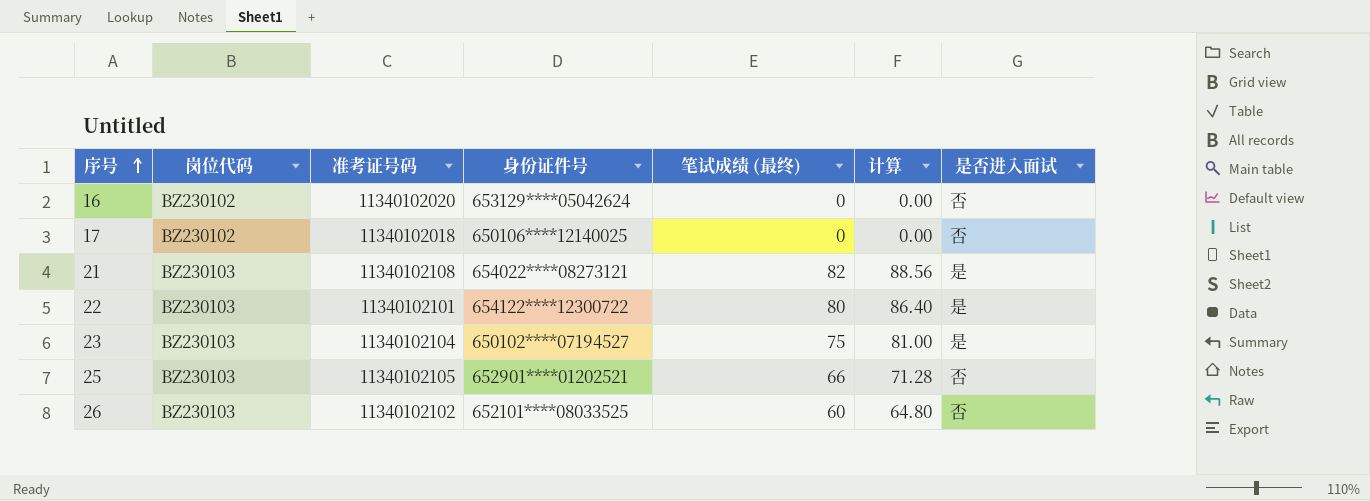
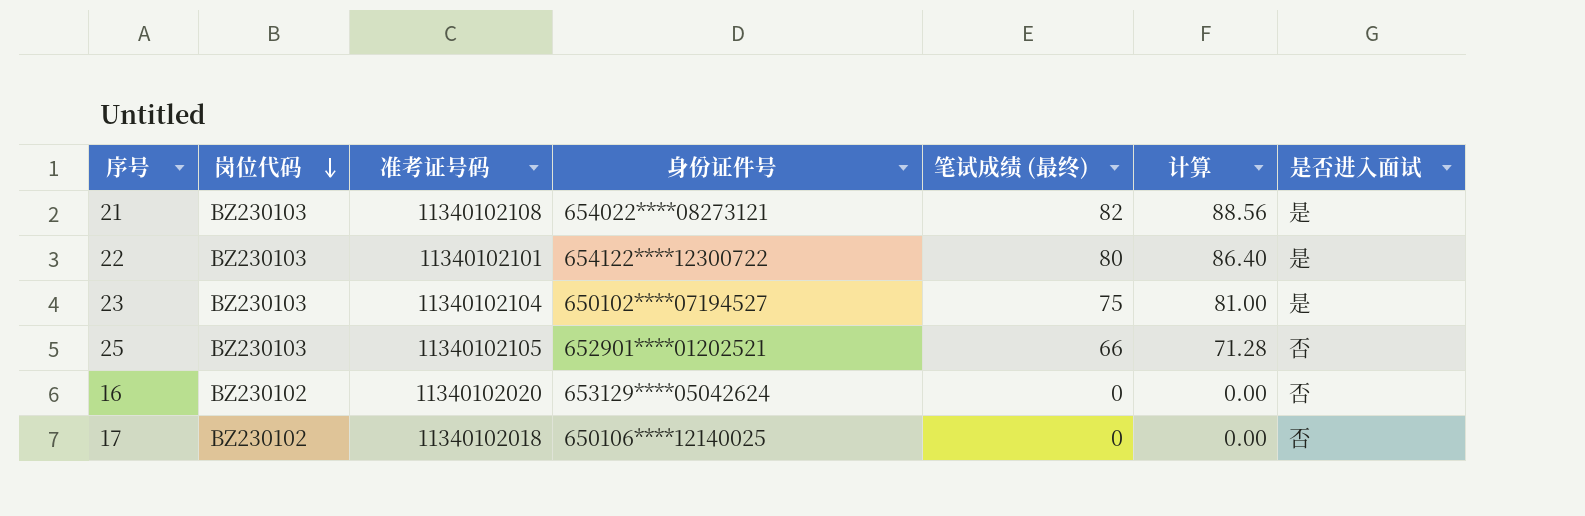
row order: 序号 ascending -> 岗位代码 descending
row 26: BZ230103 | 11340102102 | 652101****08033525 | 60 | 64.80 | 否 -> none

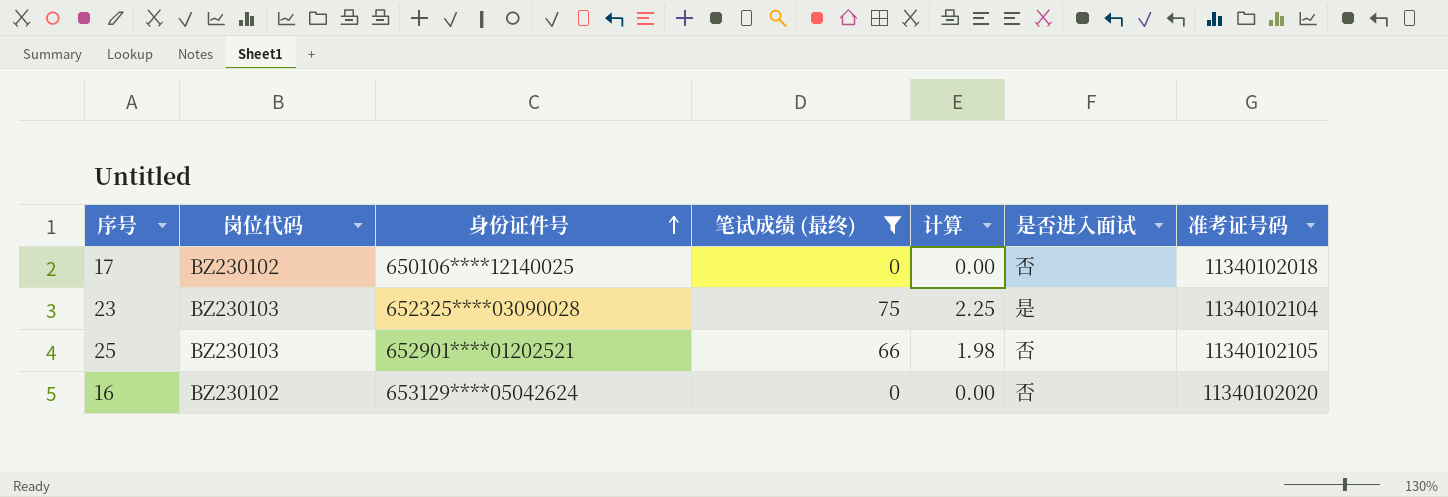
filter: none -> 笔试成绩 (最终) <= 75
row order: 岗位代码 descending -> 身份证件号 ascending
column 计算 | formula: [笔试成绩 (最终)] * 1.08 -> [笔试成绩 (最终)] * 0.03
column 准考证号码 | position: 3 -> 7
23 | 身份证件号: 650102****07194527 -> 652325****03090028

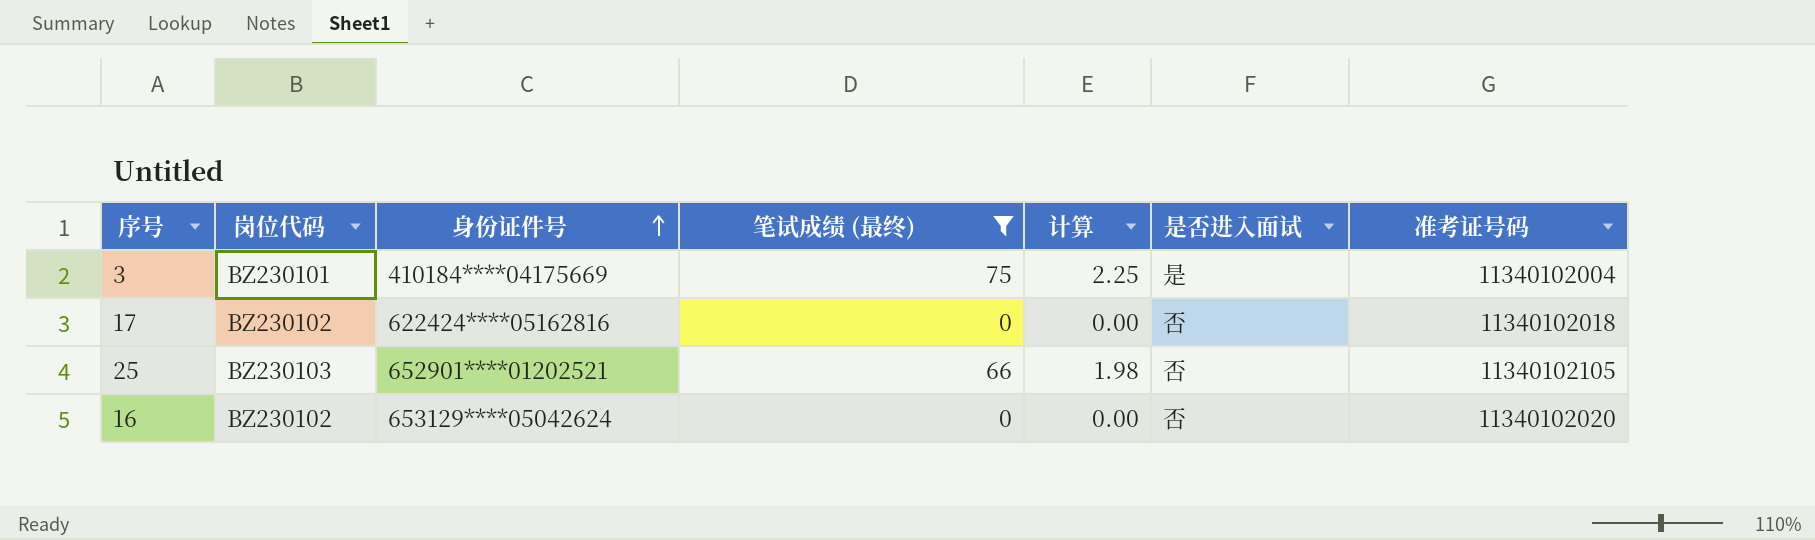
row 23: BZ230103 | 652325****03090028 | 75 | 2.25 | 是 | 11340102104 -> none
row 3: none -> BZ230101 | 410184****04175669 | 75 | 2.25 | 是 | 11340102004
17 | 身份证件号: 650106****12140025 -> 622424****05162816

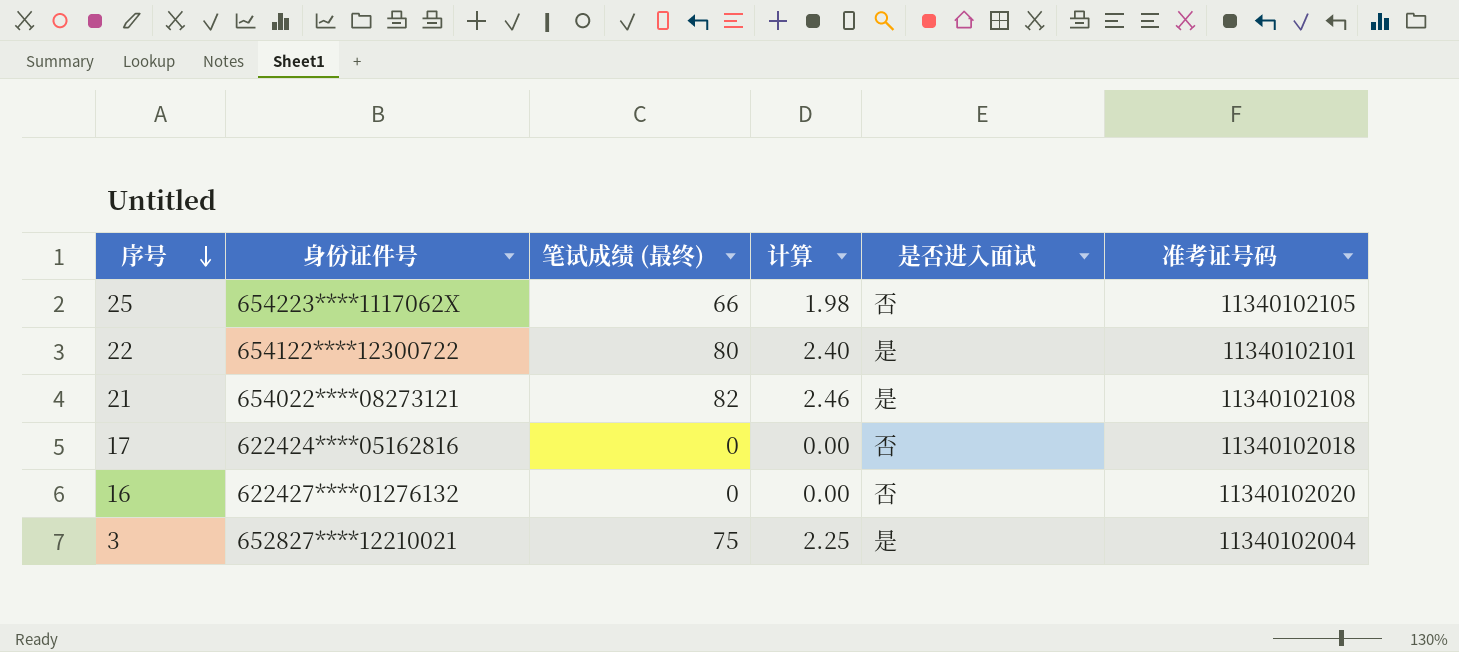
filter: 笔试成绩 (最终) <= 75 -> none
row order: 身份证件号 ascending -> 序号 descending
column 岗位代码 | position: 2 -> none
25 | 身份证件号: 652901****01202521 -> 654223****1117062X
16 | 身份证件号: 653129****05042624 -> 622427****01276132
3 | 身份证件号: 410184****04175669 -> 652827****12210021

